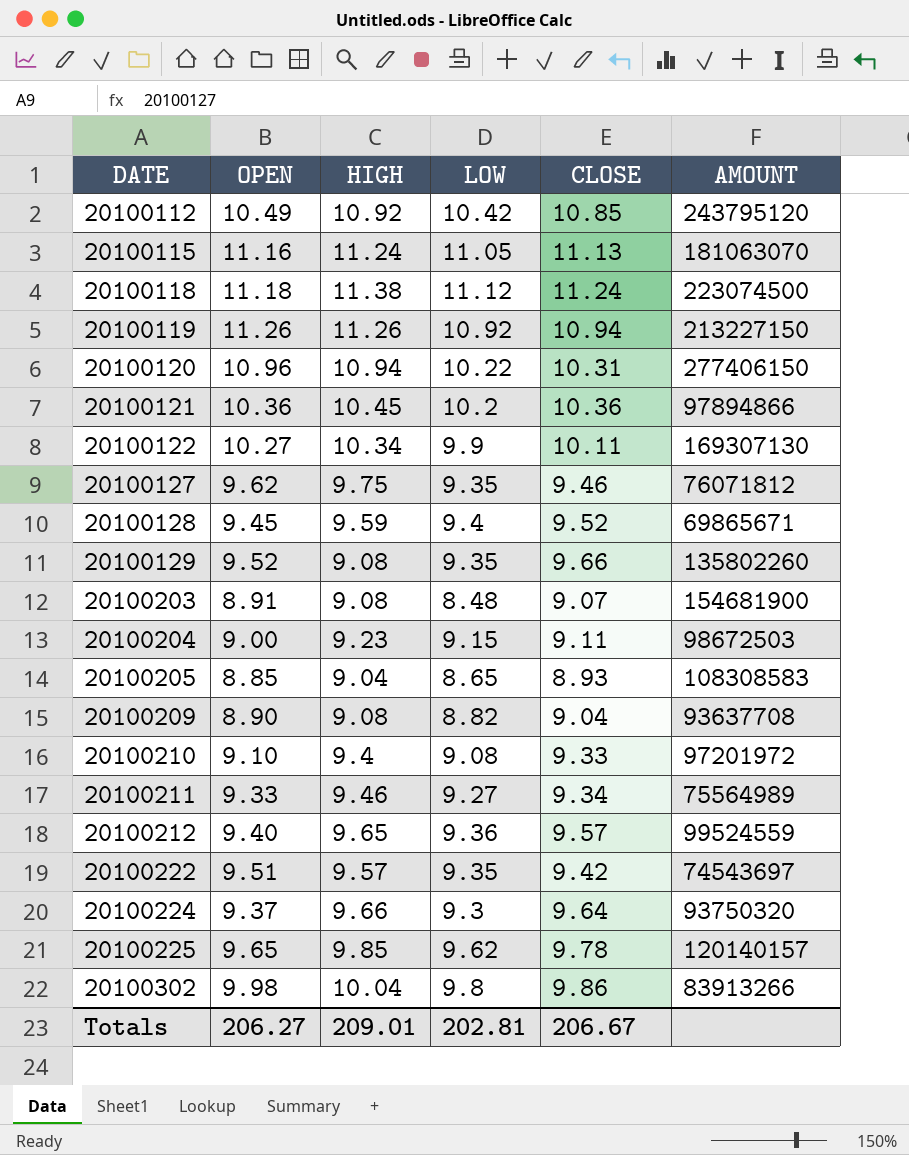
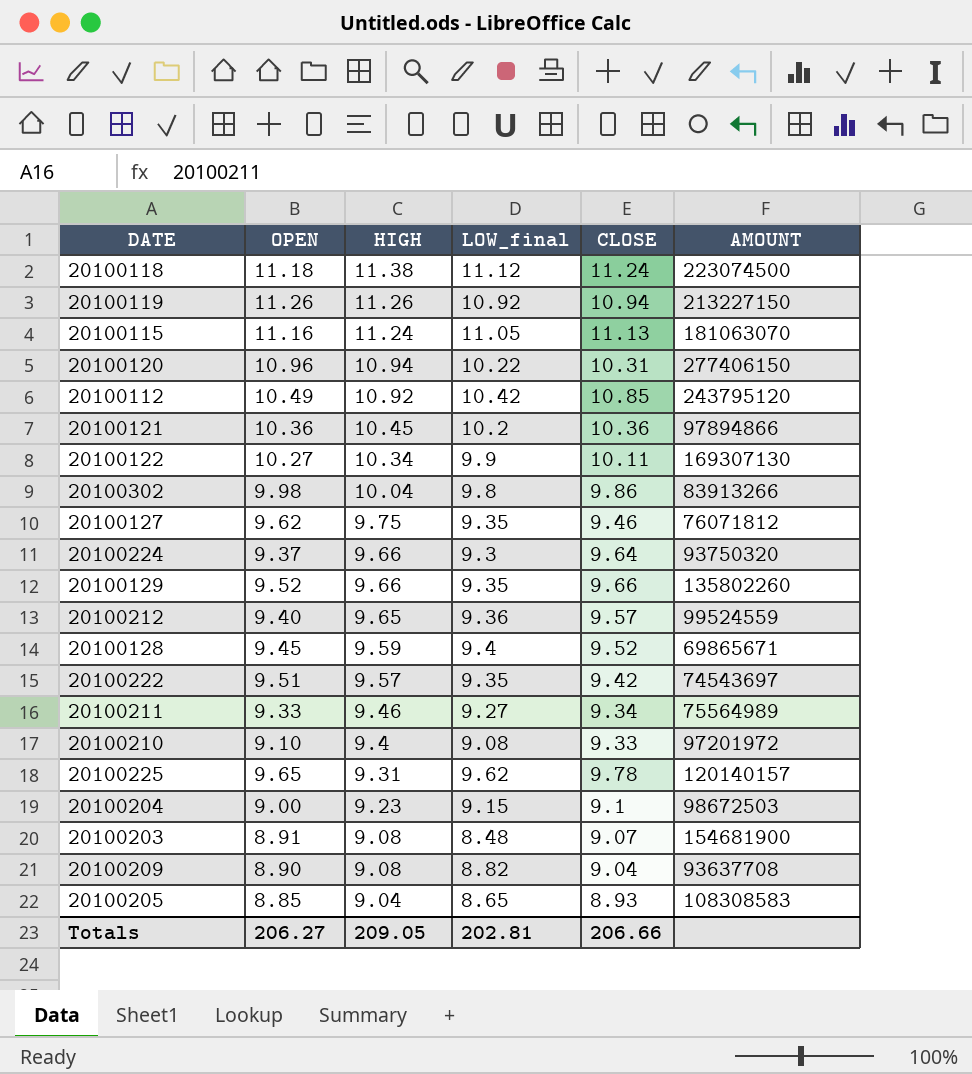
row order: DATE ascending -> HIGH descending
column name: LOW -> LOW_final
20100129 | HIGH: 9.08 -> 9.66
20100225 | HIGH: 9.85 -> 9.31
20100204 | CLOSE: 9.11 -> 9.1
Totals | HIGH: 209.01 -> 209.05
Totals | CLOSE: 206.67 -> 206.66

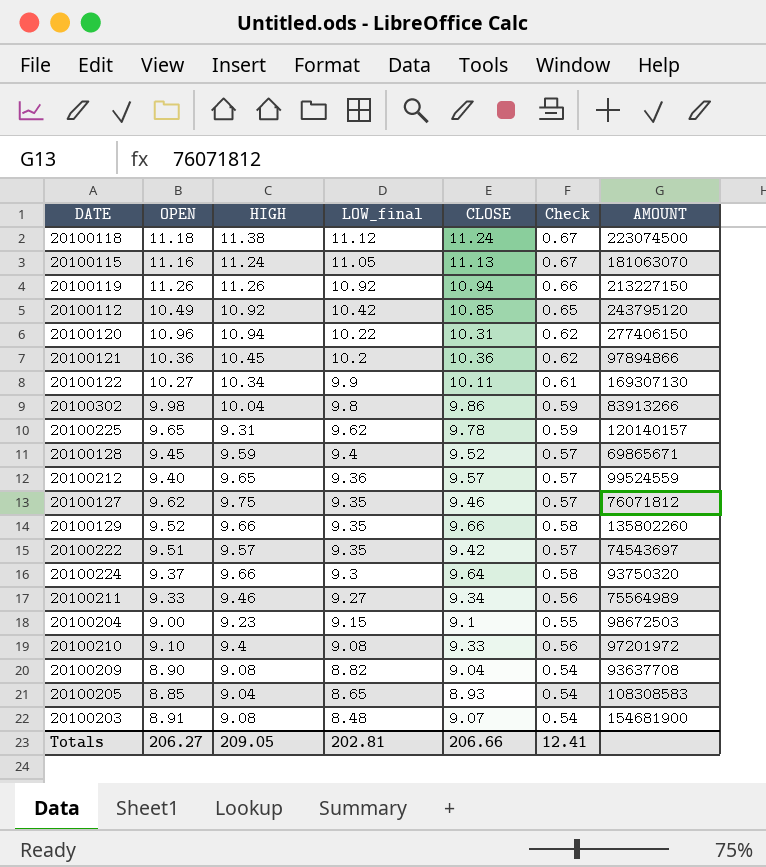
row order: HIGH descending -> LOW_final descending
column Check | formula: none -> [CLOSE] * 0.06

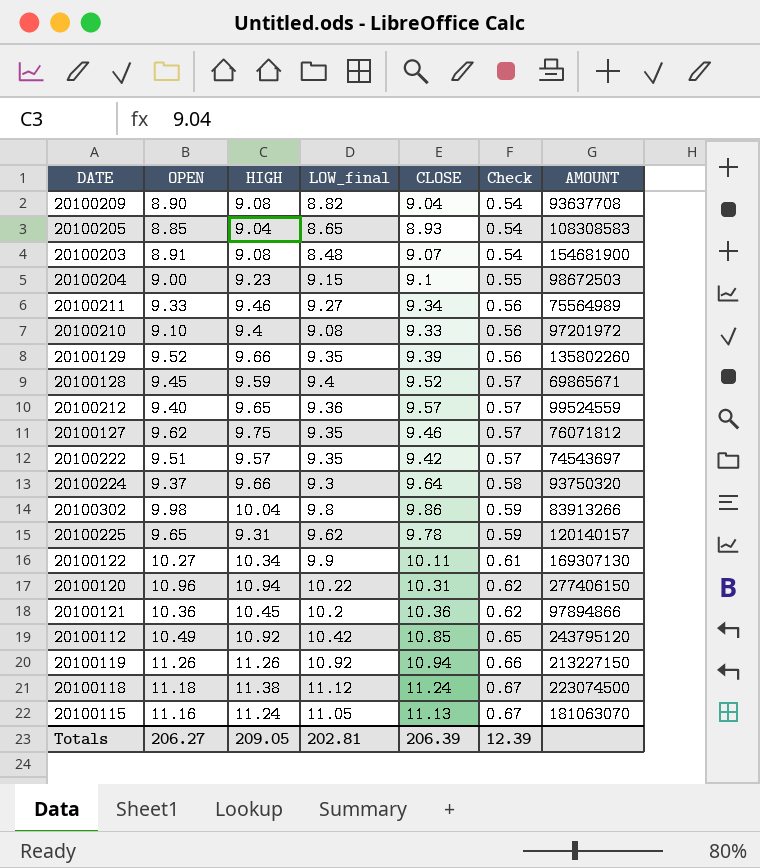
row order: LOW_final descending -> Check ascending
20100129 | CLOSE: 9.66 -> 9.39
20100129 | Check: 0.58 -> 0.56
Totals | CLOSE: 206.66 -> 206.39
Totals | Check: 12.41 -> 12.39

